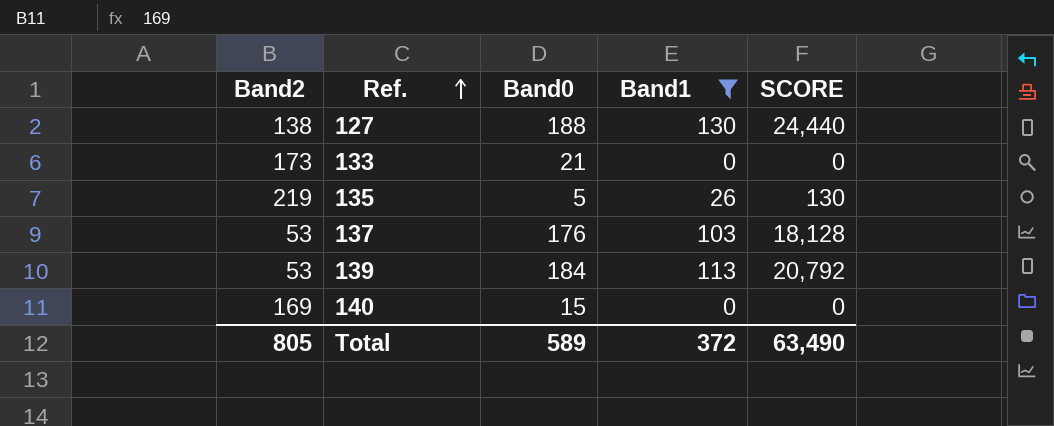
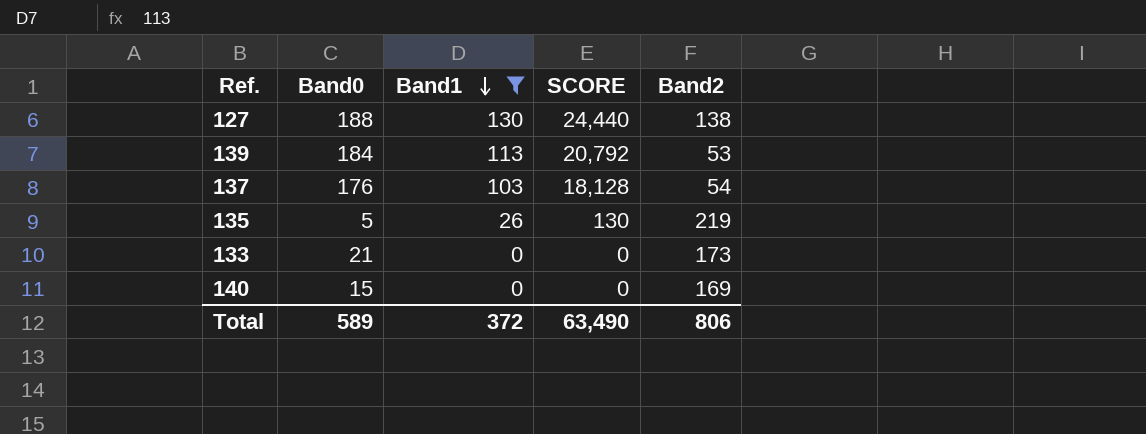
row order: Ref. ascending -> Band1 descending
column Band2 | position: 1 -> 5
137 | Band2: 53 -> 54
Total | Band2: 805 -> 806

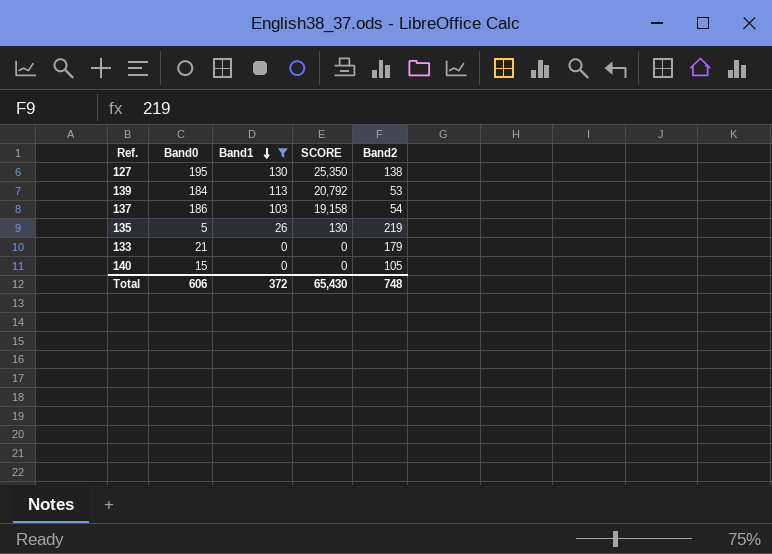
127 | Band0: 188 -> 195
127 | SCORE: 24,440 -> 25,350
137 | Band0: 176 -> 186
137 | SCORE: 18,128 -> 19,158
133 | Band2: 173 -> 179
140 | Band2: 169 -> 105
Total | Band0: 589 -> 606
Total | SCORE: 63,490 -> 65,430
Total | Band2: 806 -> 748

